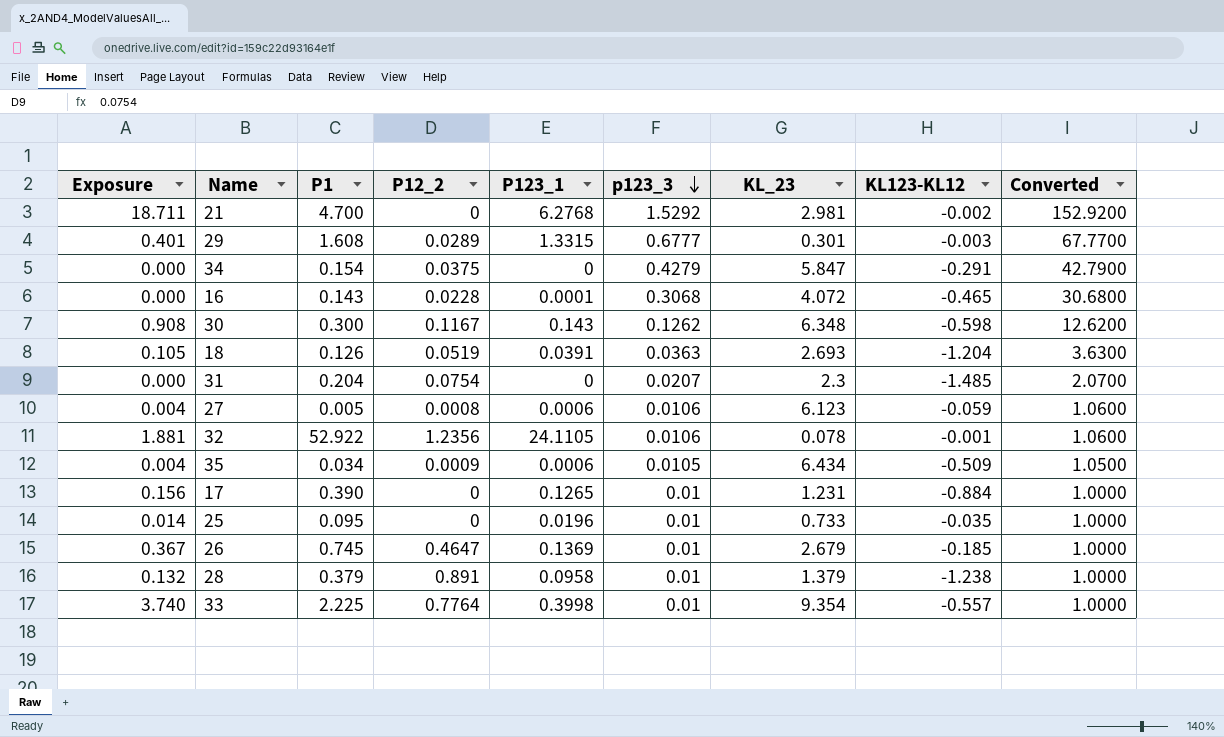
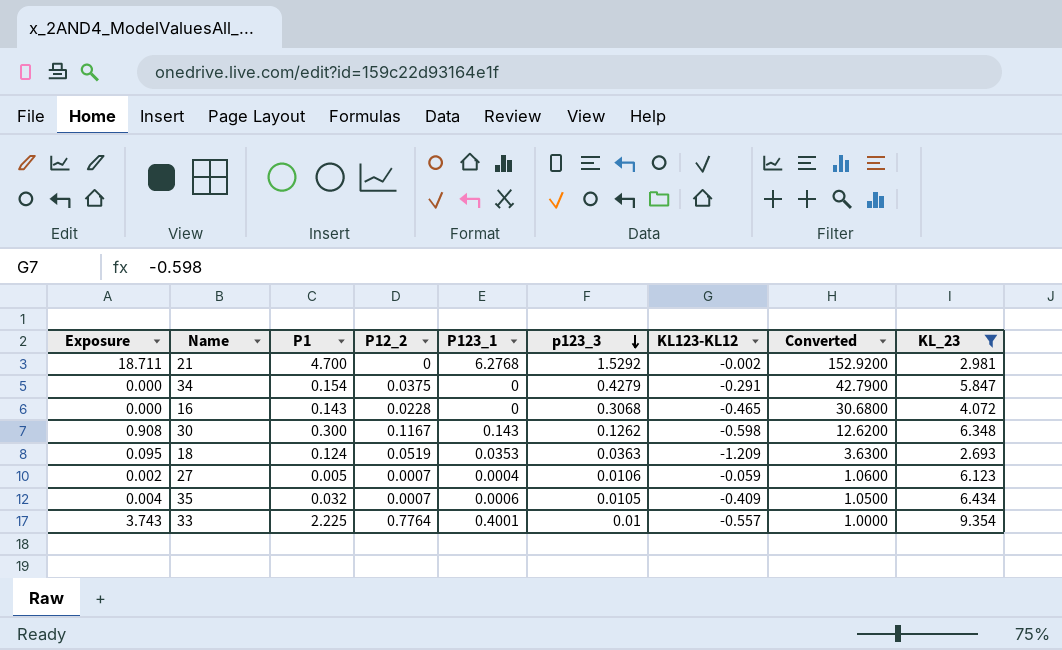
filter: none -> KL_23 >= 2.693
column KL_23 | position: 7 -> 9
16 | P123_1: 0.0001 -> 0
18 | Exposure: 0.105 -> 0.095
18 | P1: 0.126 -> 0.124
18 | P123_1: 0.0391 -> 0.0353
18 | KL123-KL12: -1.204 -> -1.209
27 | Exposure: 0.004 -> 0.002
27 | P12_2: 0.0008 -> 0.0007
27 | P123_1: 0.0006 -> 0.0004
35 | P1: 0.034 -> 0.032
35 | P12_2: 0.0009 -> 0.0007
35 | KL123-KL12: -0.509 -> -0.409
33 | Exposure: 3.740 -> 3.743
33 | P123_1: 0.3998 -> 0.4001

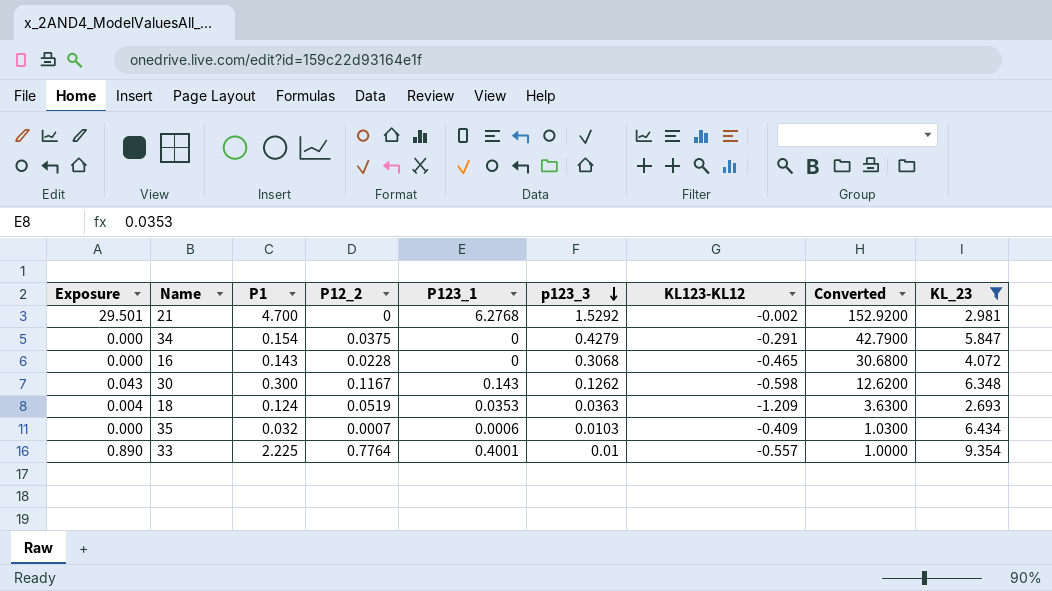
column Exposure | formula: [P123_1] * [KL_23] -> [P1] * [P123_1]
row 27: 0.002 | 0.005 | 0.0007 | 0.0004 | 0.0106 | -0.059 | 1.0600 | 6.123 -> none
35 | p123_3: 0.0105 -> 0.0103
35 | Converted: 1.0500 -> 1.0300

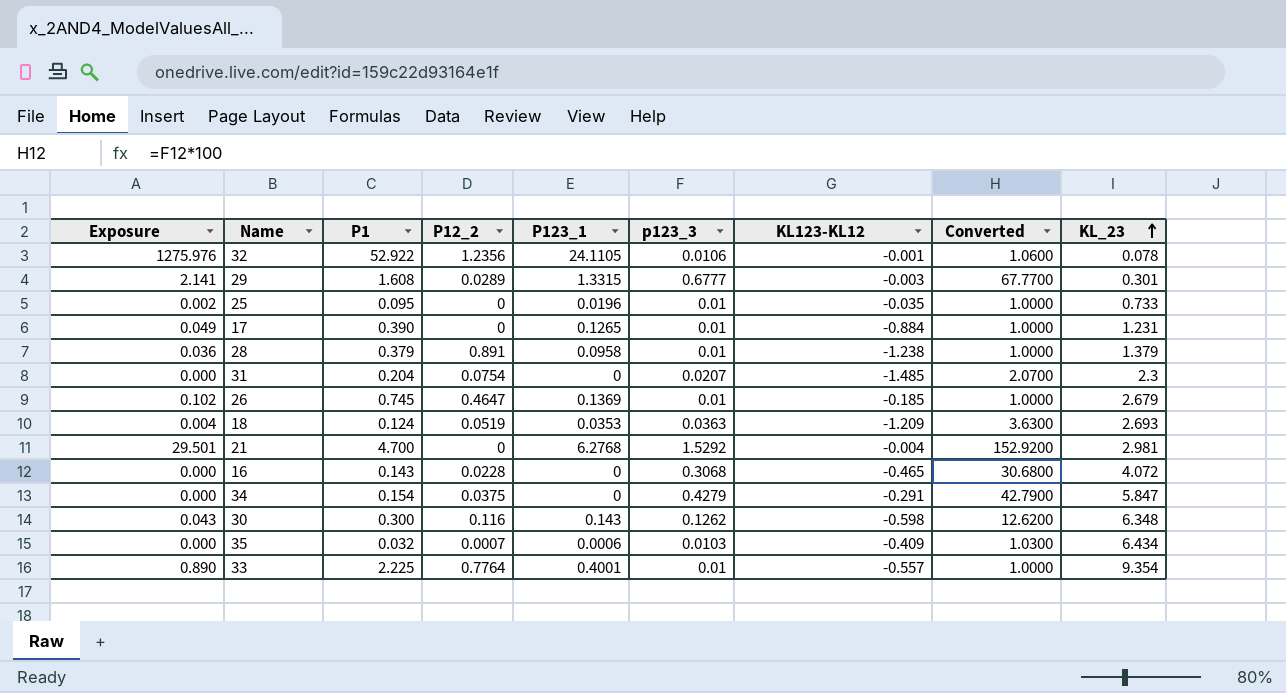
filter: KL_23 >= 2.693 -> none
row order: p123_3 descending -> KL_23 ascending
21 | KL123-KL12: -0.002 -> -0.004
30 | P12_2: 0.1167 -> 0.116

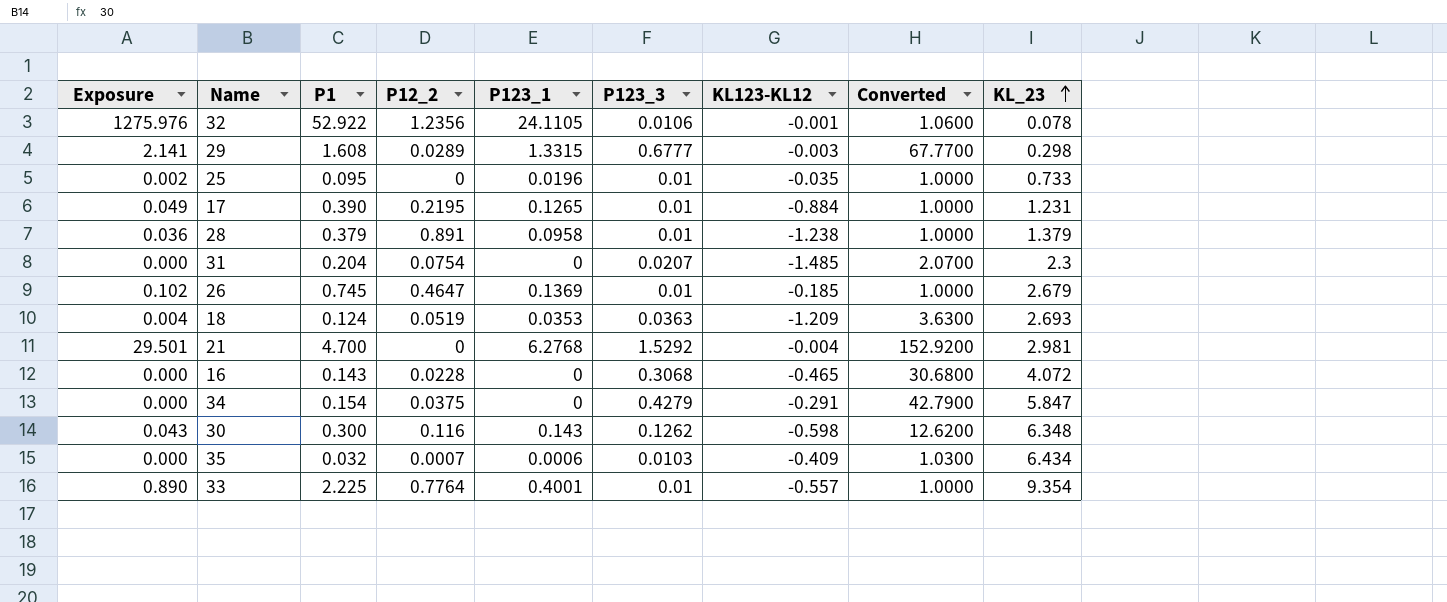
column name: p123_3 -> P123_3
29 | KL_23: 0.301 -> 0.298
17 | P12_2: 0 -> 0.2195

